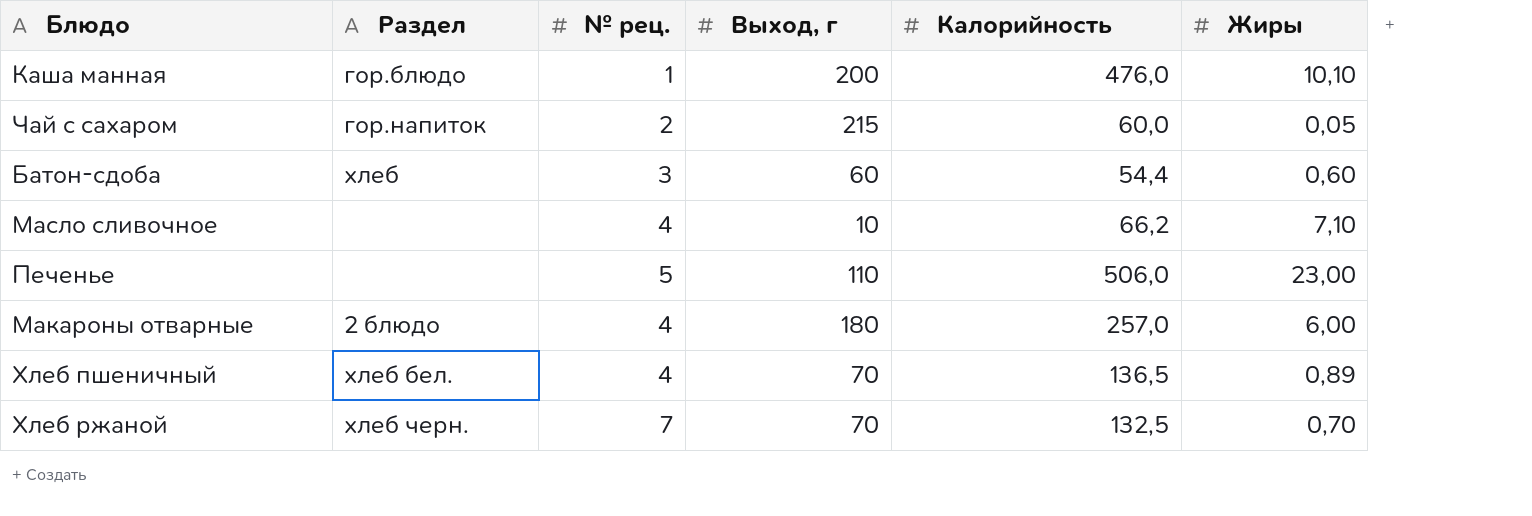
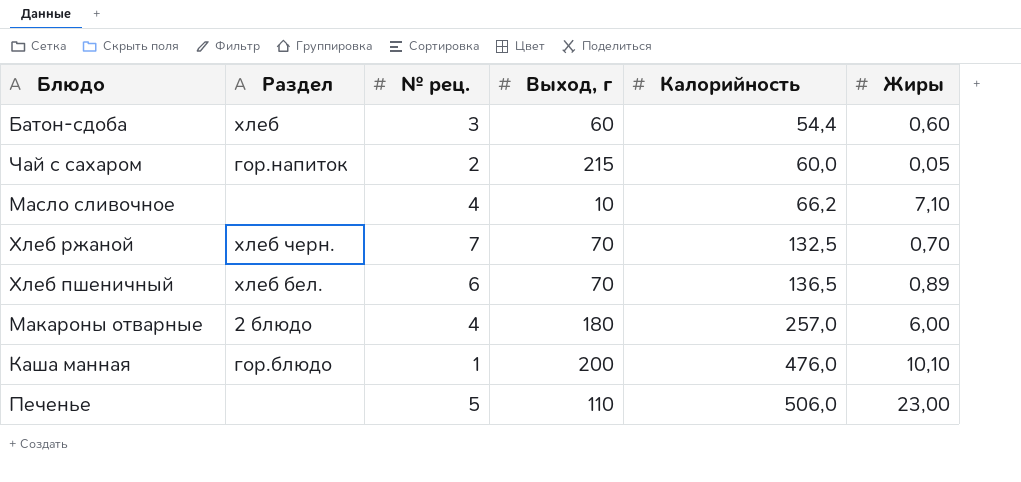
row order: none -> Калорийность ascending
Хлеб пшеничный | № рец.: 4 -> 6

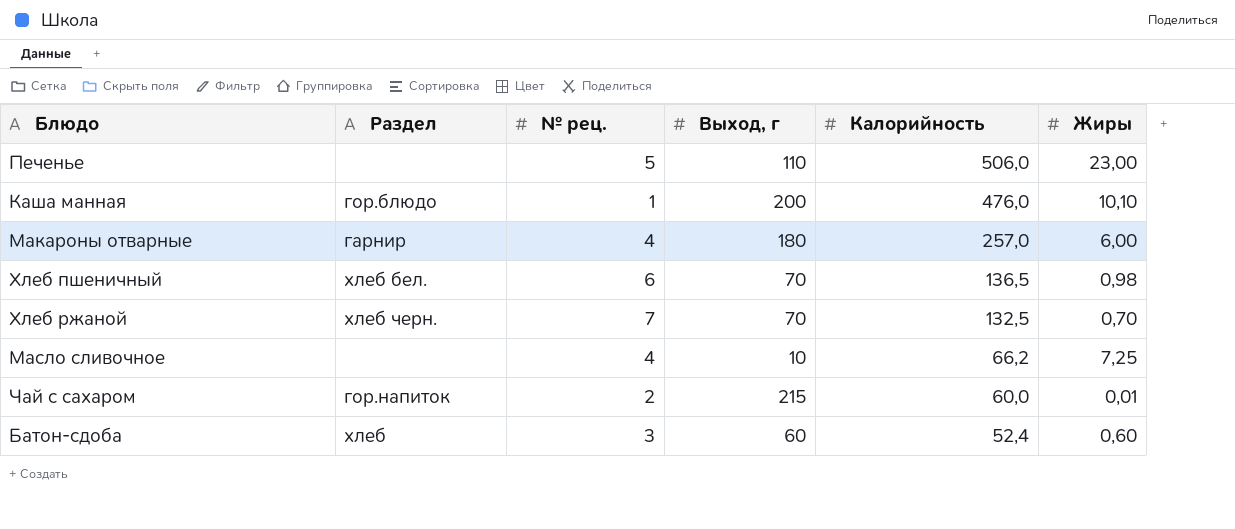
row order: Калорийность ascending -> Калорийность descending
Макароны отварные | Раздел: 2 блюдо -> гарнир
Хлеб пшеничный | Жиры: 0,89 -> 0,98
Масло сливочное | Жиры: 7,10 -> 7,25
Чай с сахаром | Жиры: 0,05 -> 0,01
Батон-сдоба | Калорийность: 54,4 -> 52,4

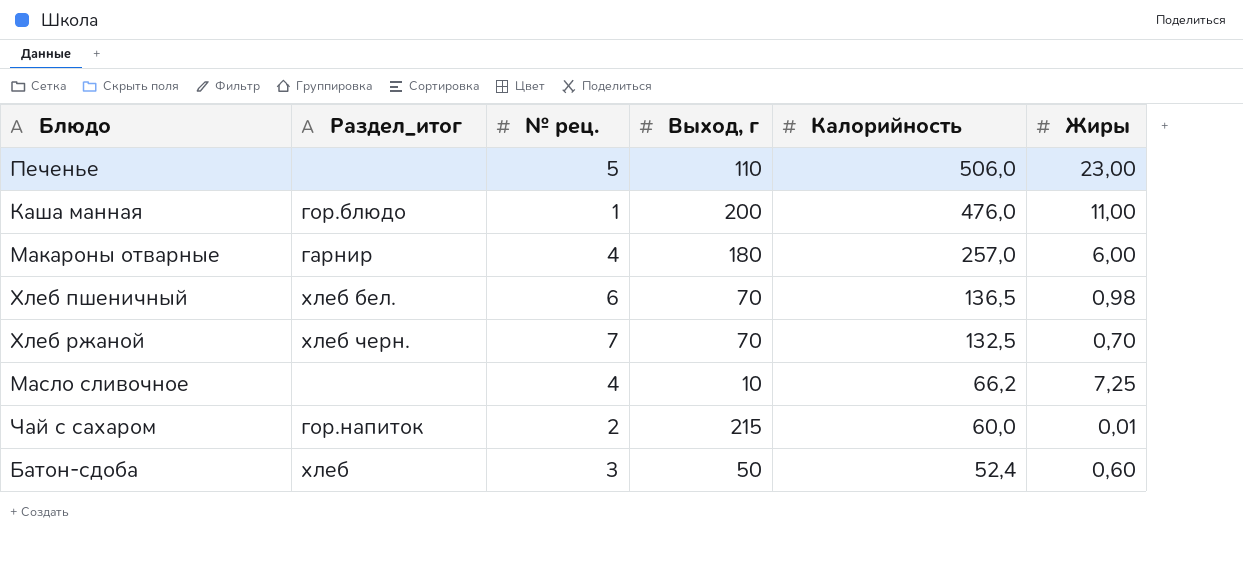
column name: Раздел -> Раздел_итог
Каша манная | Жиры: 10,10 -> 11,00
Батон-сдоба | Выход, г: 60 -> 50

